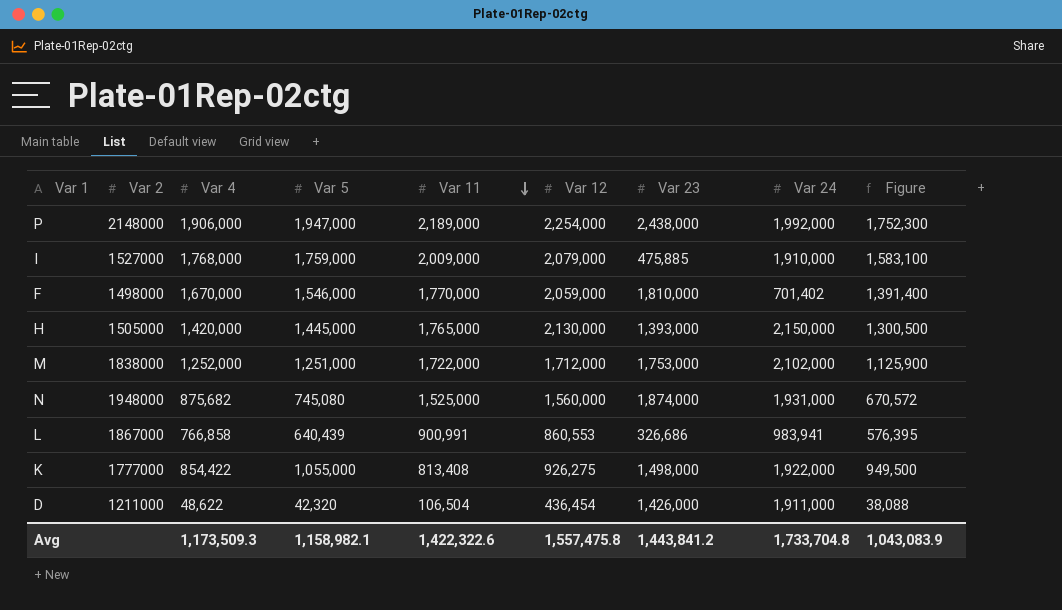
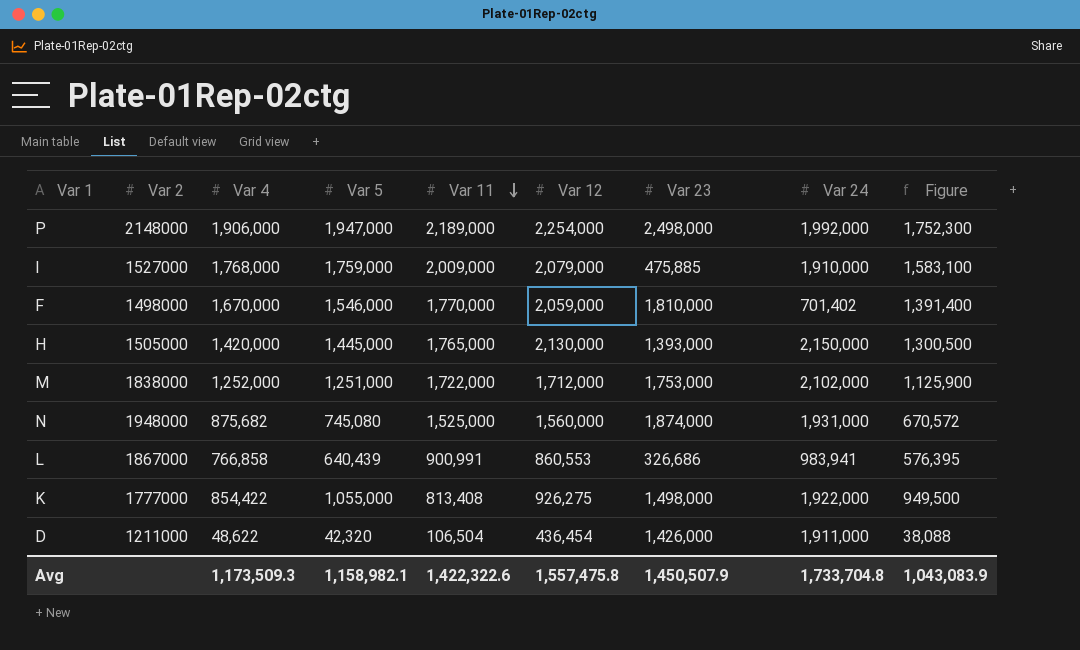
P | Var 23: 2,438,000 -> 2,498,000
Avg | Var 23: 1,443,841.2 -> 1,450,507.9

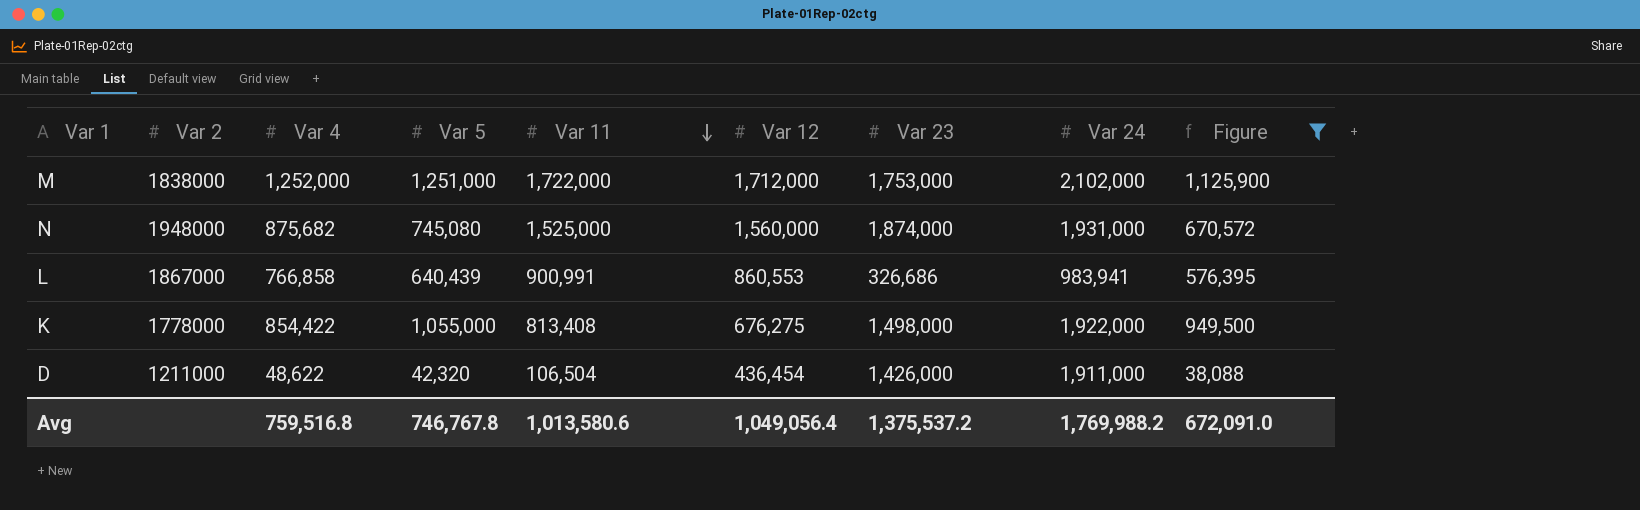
filter: none -> Figure <= 1,125,900
K | Var 2: 1777000 -> 1778000
K | Var 12: 926,275 -> 676,275
Avg | Var 4: 1,173,509.3 -> 759,516.8
Avg | Var 5: 1,158,982.1 -> 746,767.8
Avg | Var 11: 1,422,322.6 -> 1,013,580.6
Avg | Var 12: 1,557,475.8 -> 1,049,056.4
Avg | Var 23: 1,450,507.9 -> 1,375,537.2
Avg | Var 24: 1,733,704.8 -> 1,769,988.2
Avg | Figure: 1,043,083.9 -> 672,091.0

